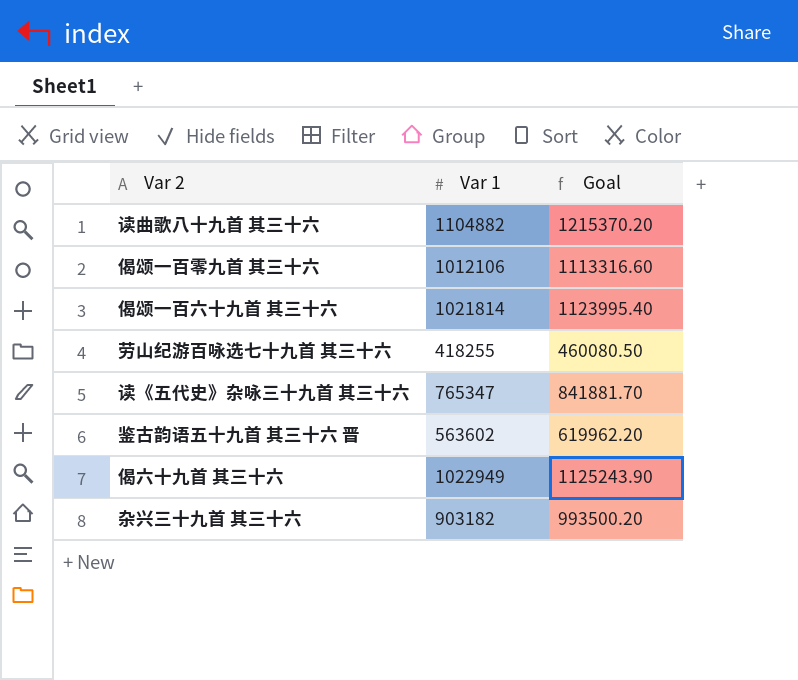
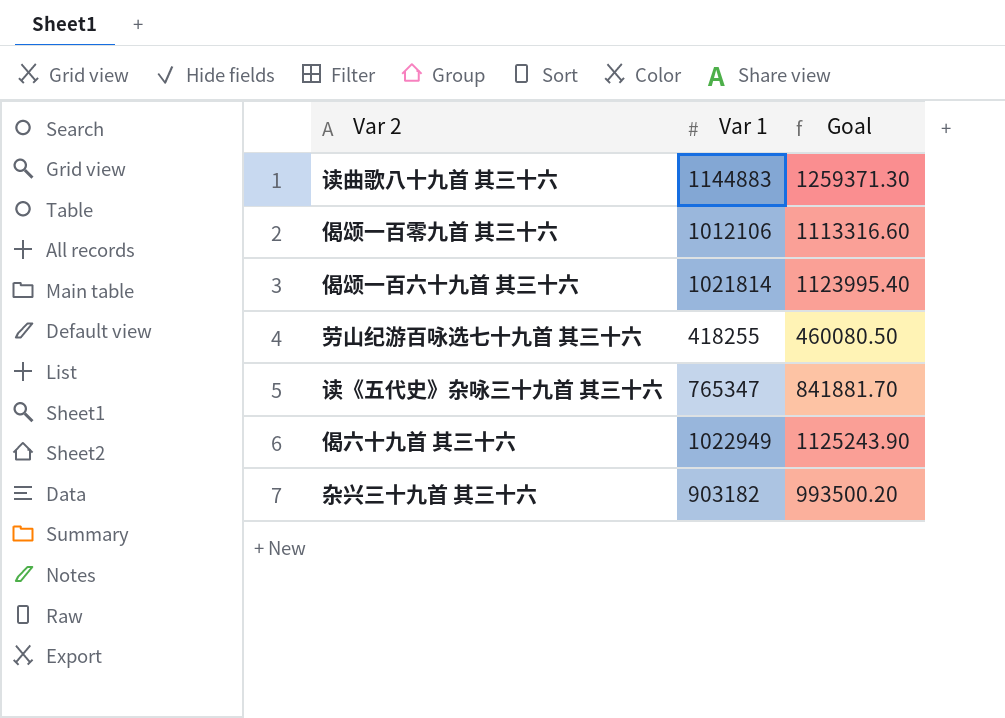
row 鉴古韵语五十九首 其三十六 晋: 563602 | 619962.20 -> none
读曲歌八十九首 其三十六 | Var 1: 1104882 -> 1144883
读曲歌八十九首 其三十六 | Goal: 1215370.20 -> 1259371.30

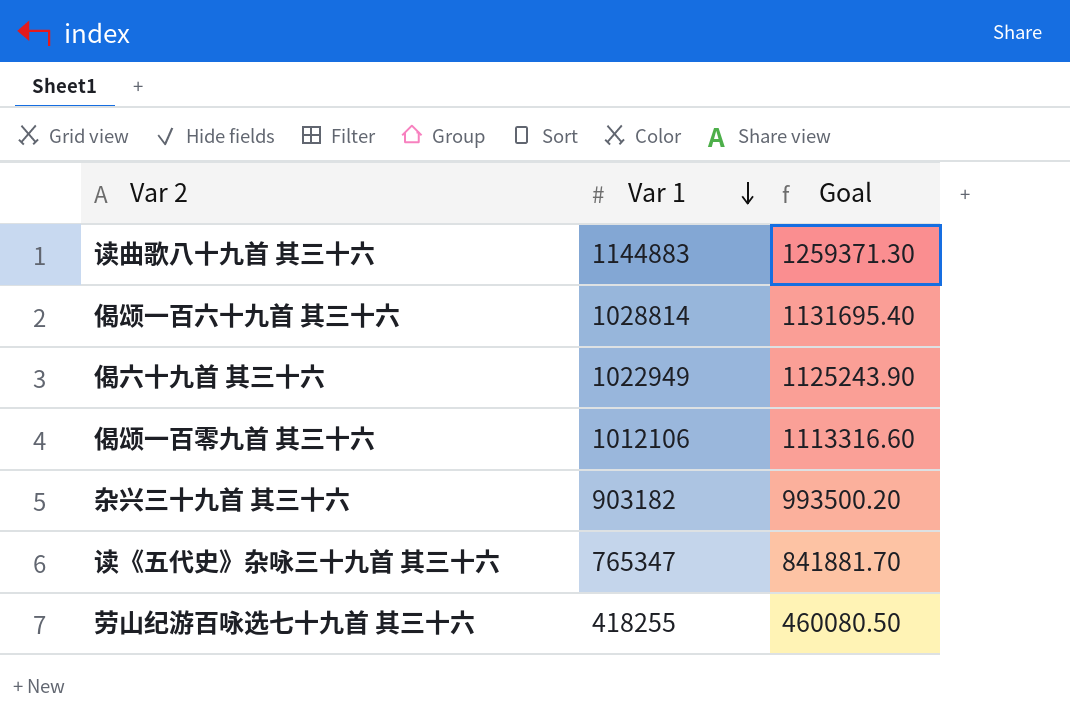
row order: none -> Var 1 descending
偈颂一百六十九首 其三十六 | Var 1: 1021814 -> 1028814
偈颂一百六十九首 其三十六 | Goal: 1123995.40 -> 1131695.40

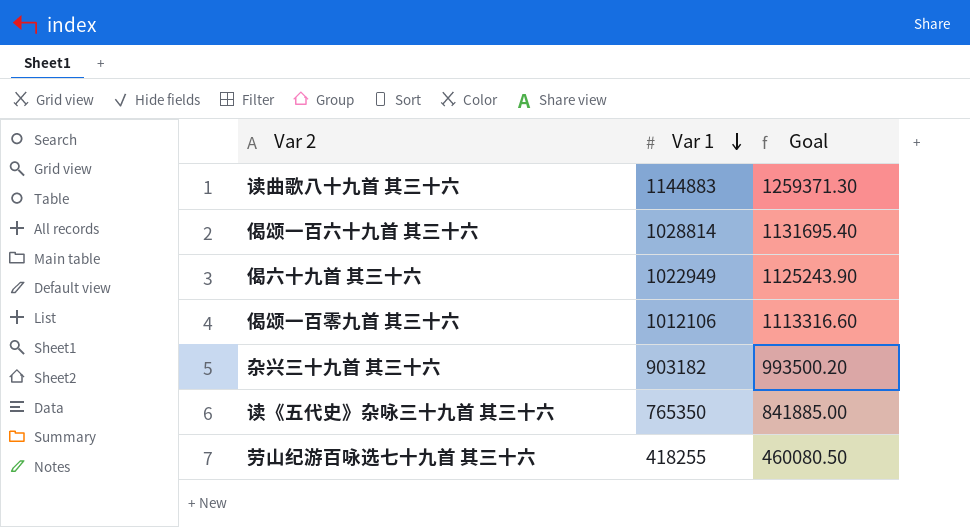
读《五代史》杂咏三十九首 其三十六 | Var 1: 765347 -> 765350
读《五代史》杂咏三十九首 其三十六 | Goal: 841881.70 -> 841885.00

